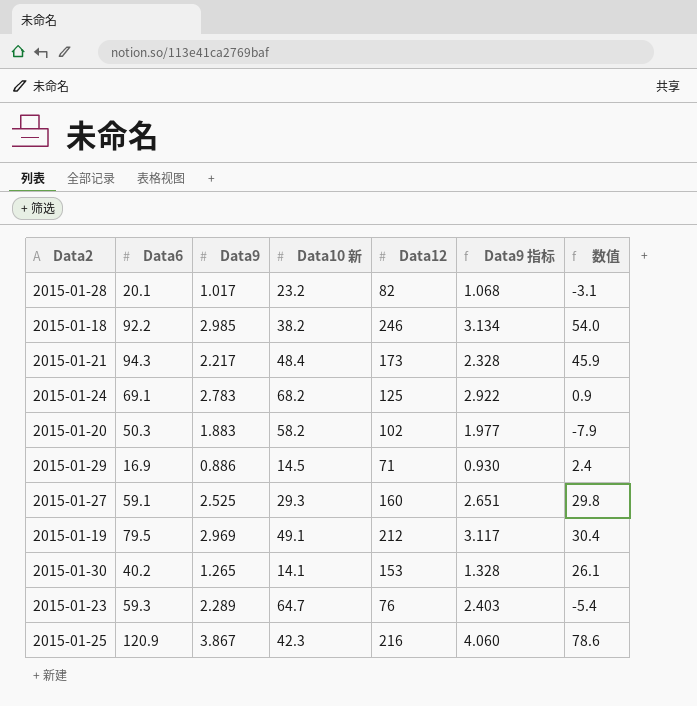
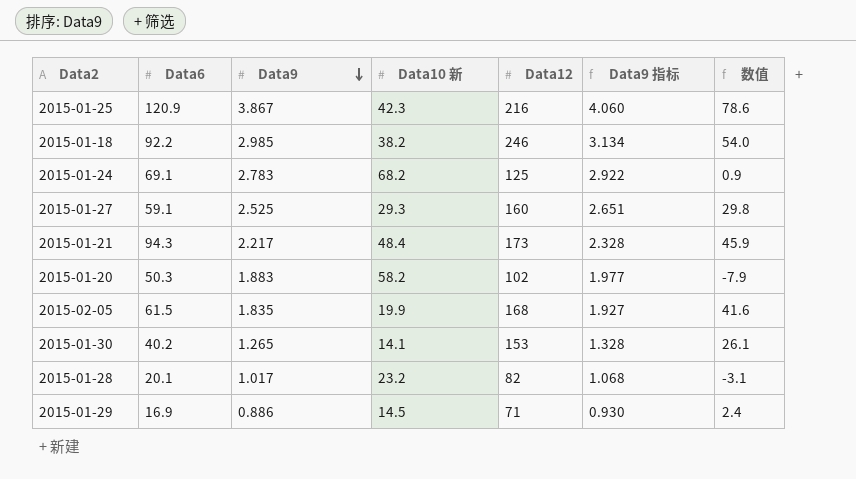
row order: none -> Data9 descending
row 2015-01-19: 79.5 | 2.969 | 49.1 | 212 | 3.117 | 30.4 -> none
row 2015-01-23: 59.3 | 2.289 | 64.7 | 76 | 2.403 | -5.4 -> none
row 2015-02-05: none -> 61.5 | 1.835 | 19.9 | 168 | 1.927 | 41.6

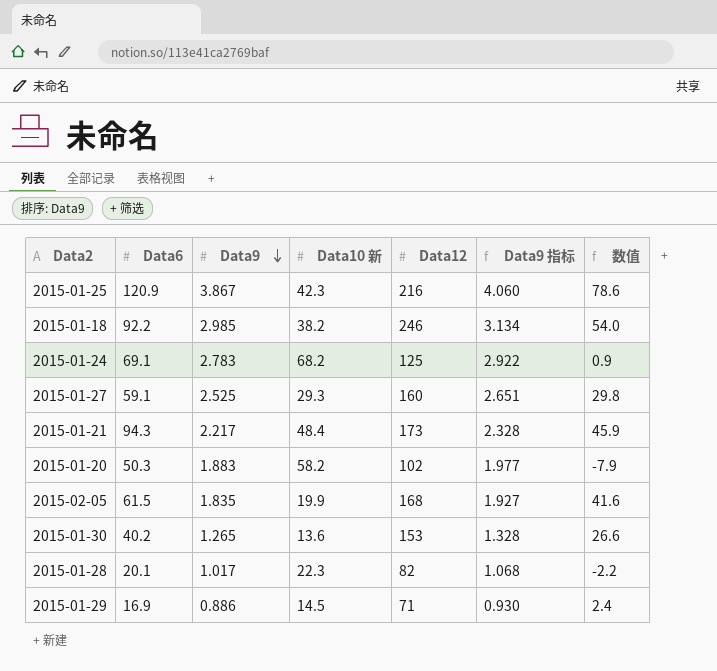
2015-01-30 | Data10 新: 14.1 -> 13.6
2015-01-30 | 数值: 26.1 -> 26.6
2015-01-28 | Data10 新: 23.2 -> 22.3
2015-01-28 | 数值: -3.1 -> -2.2

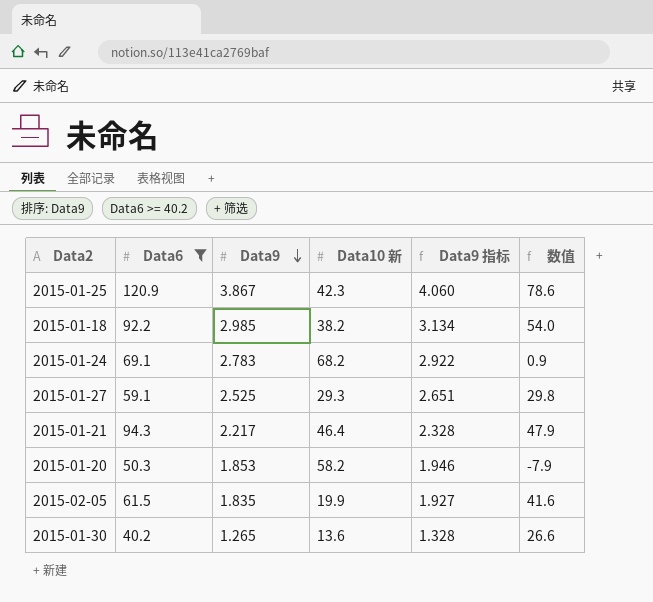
filter: none -> Data6 >= 40.2
column Data12 | position: 5 -> none
2015-01-21 | Data10 新: 48.4 -> 46.4
2015-01-21 | 数值: 45.9 -> 47.9
2015-01-20 | Data9: 1.883 -> 1.853
2015-01-20 | Data9 指标: 1.977 -> 1.946

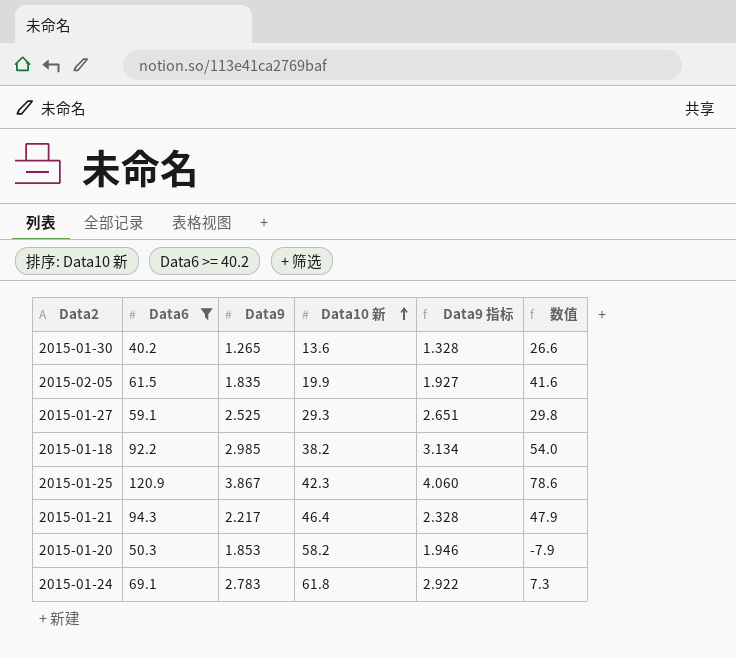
row order: Data9 descending -> Data10 新 ascending
2015-01-24 | Data10 新: 68.2 -> 61.8
2015-01-24 | 数值: 0.9 -> 7.3

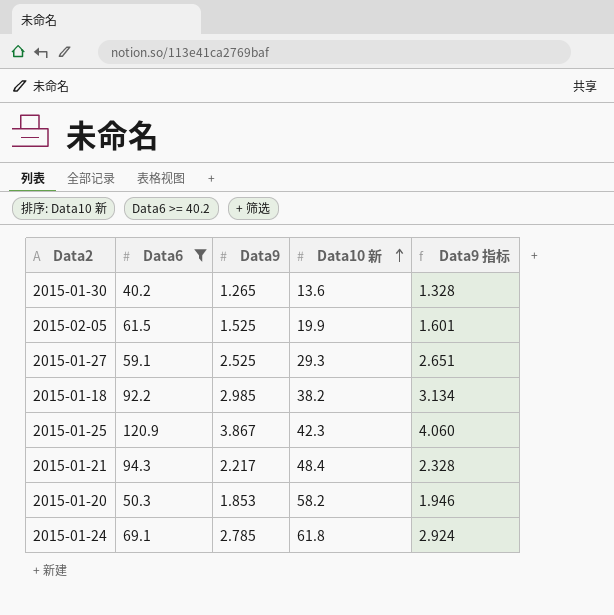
column 数值 | formula: [Data6] - [Data10 新] -> none
2015-02-05 | Data9: 1.835 -> 1.525
2015-02-05 | Data9 指标: 1.927 -> 1.601
2015-01-21 | Data10 新: 46.4 -> 48.4
2015-01-24 | Data9: 2.783 -> 2.785
2015-01-24 | Data9 指标: 2.922 -> 2.924

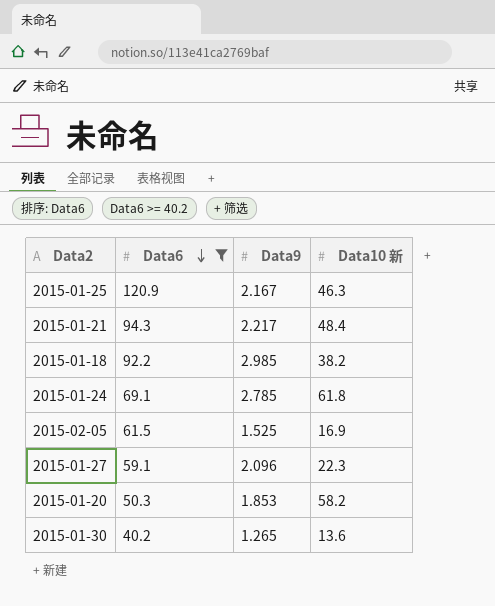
row order: Data10 新 ascending -> Data6 descending
column Data9 指标 | formula: [Data9] * 1.05 -> none
2015-01-25 | Data9: 3.867 -> 2.167
2015-01-25 | Data10 新: 42.3 -> 46.3
2015-02-05 | Data10 新: 19.9 -> 16.9
2015-01-27 | Data9: 2.525 -> 2.096
2015-01-27 | Data10 新: 29.3 -> 22.3

